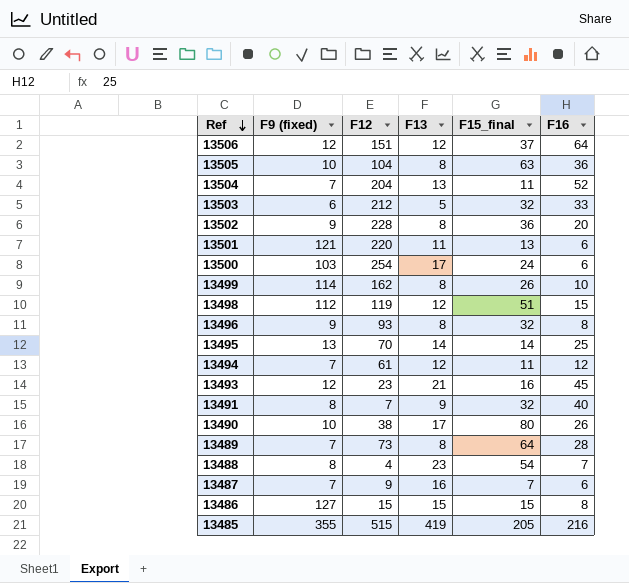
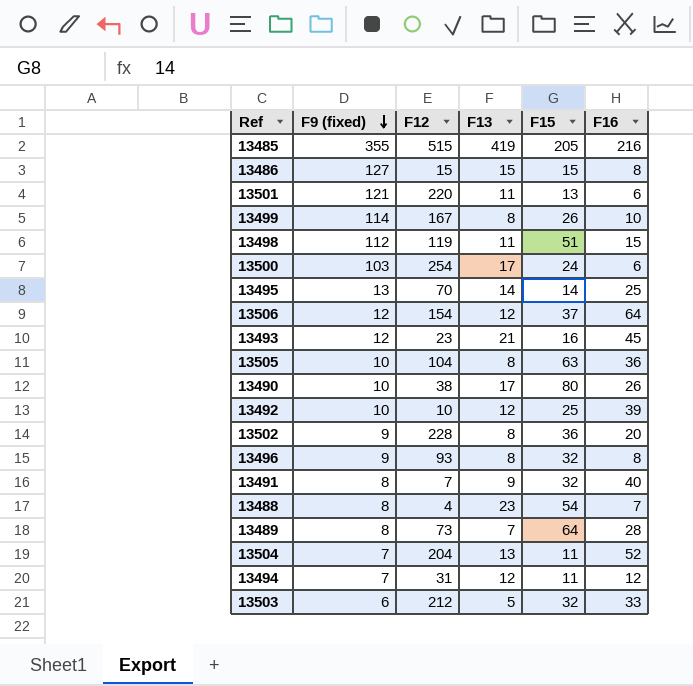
row order: Ref descending -> F9 (fixed) descending
column name: F15_final -> F15
row 13487: 7 | 9 | 16 | 7 | 6 -> none
13499 | F12: 162 -> 167
13498 | F13: 12 -> 11
13506 | F12: 151 -> 154
row 13492: none -> 10 | 10 | 12 | 25 | 39
13489 | F9 (fixed): 7 -> 8
13489 | F13: 8 -> 7
13494 | F12: 61 -> 31

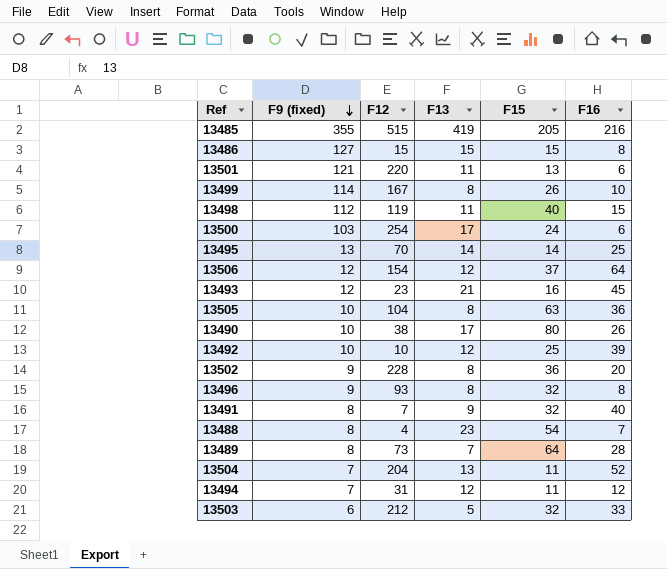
13498 | F15: 51 -> 40

